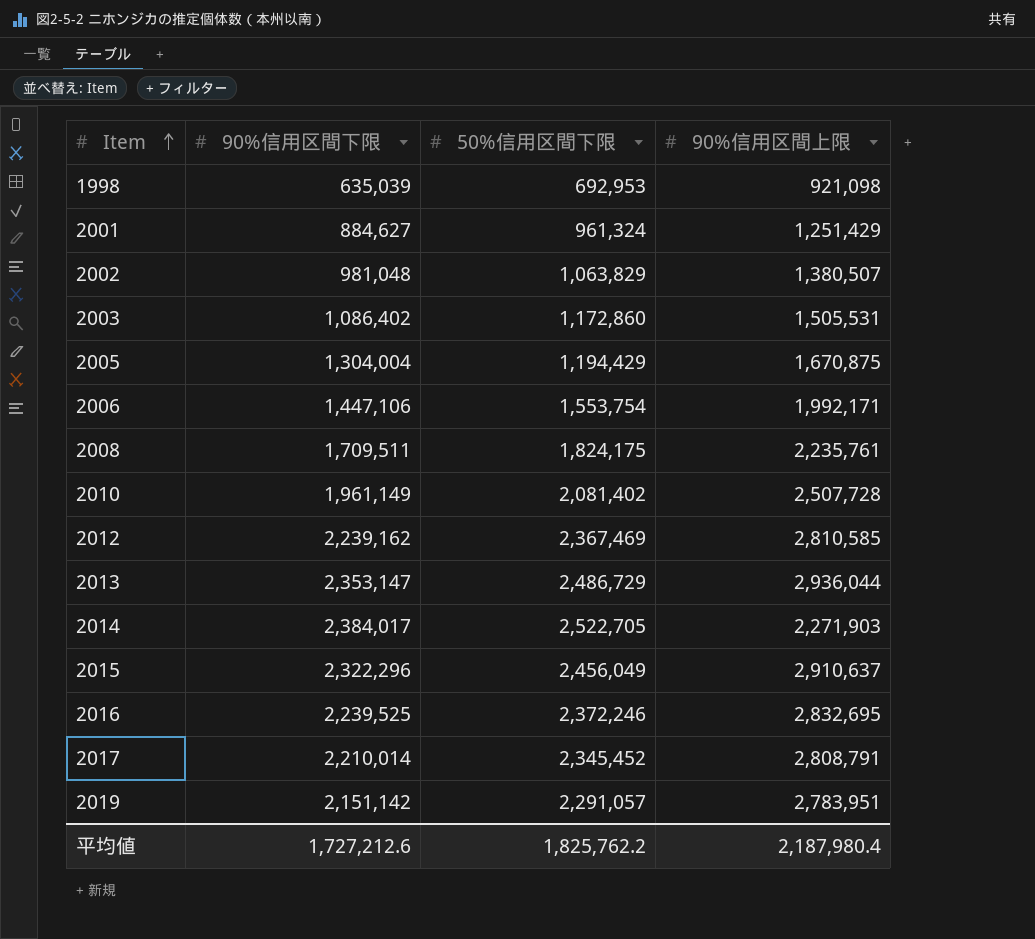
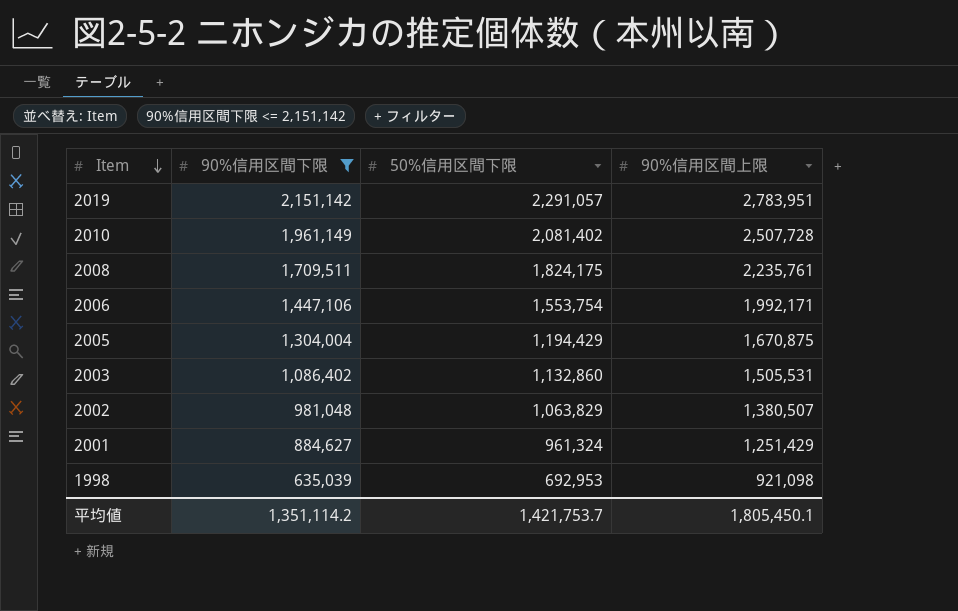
filter: none -> 90%信用区間下限 <= 2,151,142
row order: Item ascending -> Item descending
2003 | 50%信用区間下限: 1,172,860 -> 1,132,860
平均値 | 90%信用区間下限: 1,727,212.6 -> 1,351,114.2
平均値 | 50%信用区間下限: 1,825,762.2 -> 1,421,753.7
平均値 | 90%信用区間上限: 2,187,980.4 -> 1,805,450.1

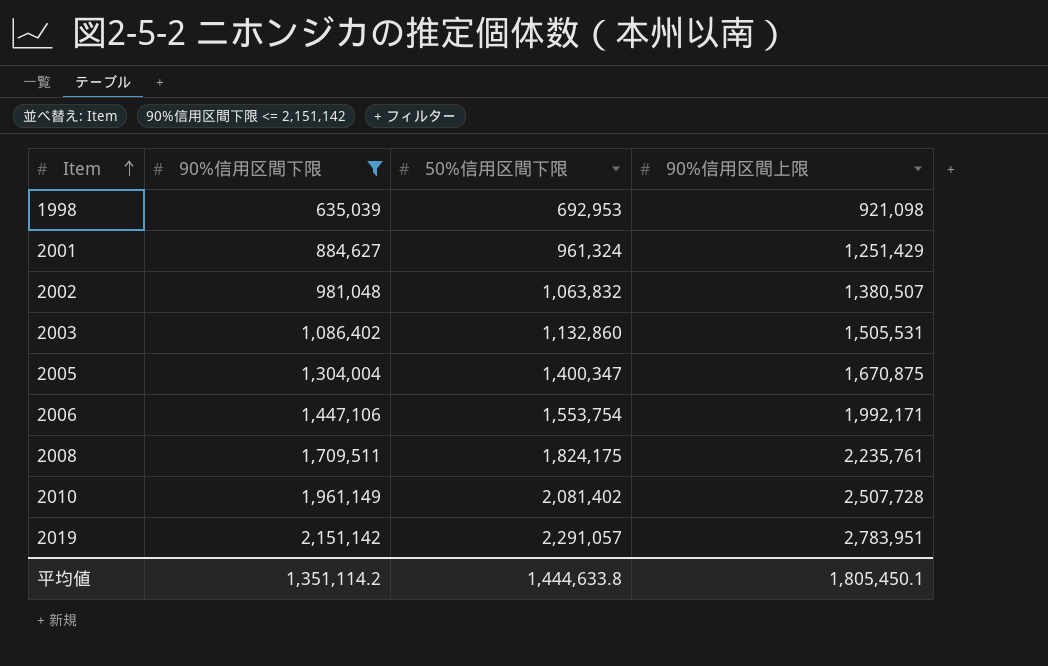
row order: Item descending -> Item ascending
2002 | 50%信用区間下限: 1,063,829 -> 1,063,832
2005 | 50%信用区間下限: 1,194,429 -> 1,400,347
平均値 | 50%信用区間下限: 1,421,753.7 -> 1,444,633.8

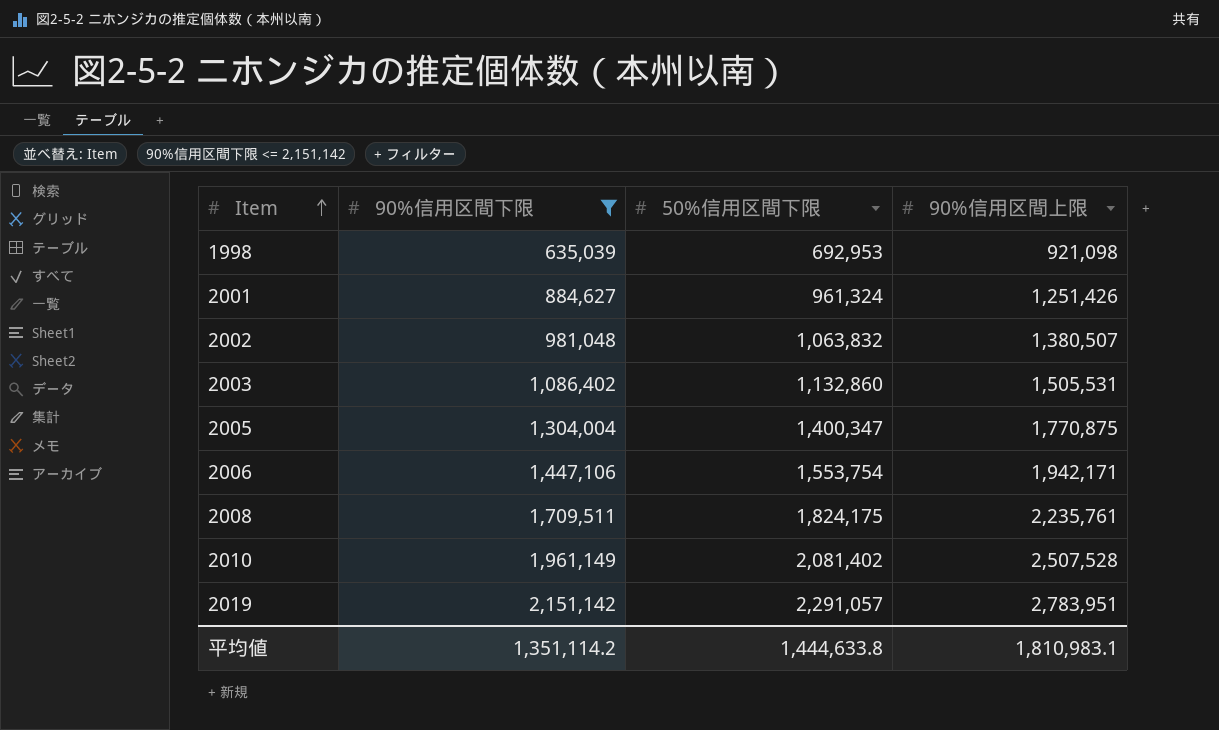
2001 | 90%信用区間上限: 1,251,429 -> 1,251,426
2005 | 90%信用区間上限: 1,670,875 -> 1,770,875
2006 | 90%信用区間上限: 1,992,171 -> 1,942,171
2010 | 90%信用区間上限: 2,507,728 -> 2,507,528
平均値 | 90%信用区間上限: 1,805,450.1 -> 1,810,983.1

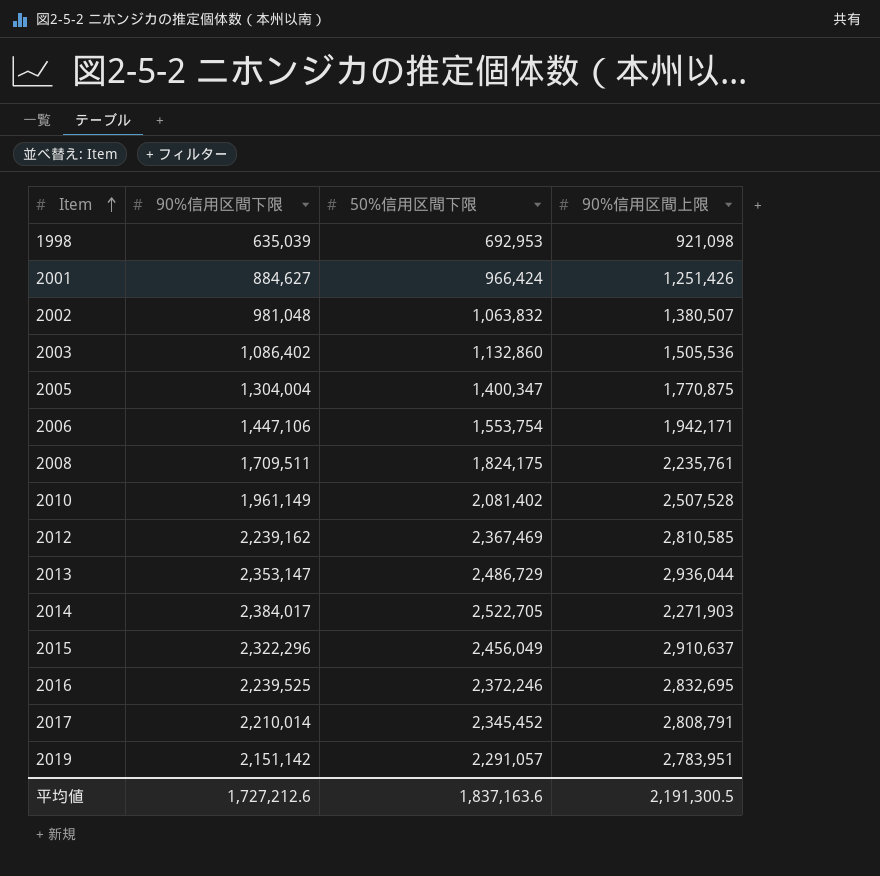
filter: 90%信用区間下限 <= 2,151,142 -> none
2001 | 50%信用区間下限: 961,324 -> 966,424
2003 | 90%信用区間上限: 1,505,531 -> 1,505,536
平均値 | 90%信用区間下限: 1,351,114.2 -> 1,727,212.6
平均値 | 50%信用区間下限: 1,444,633.8 -> 1,837,163.6
平均値 | 90%信用区間上限: 1,810,983.1 -> 2,191,300.5

